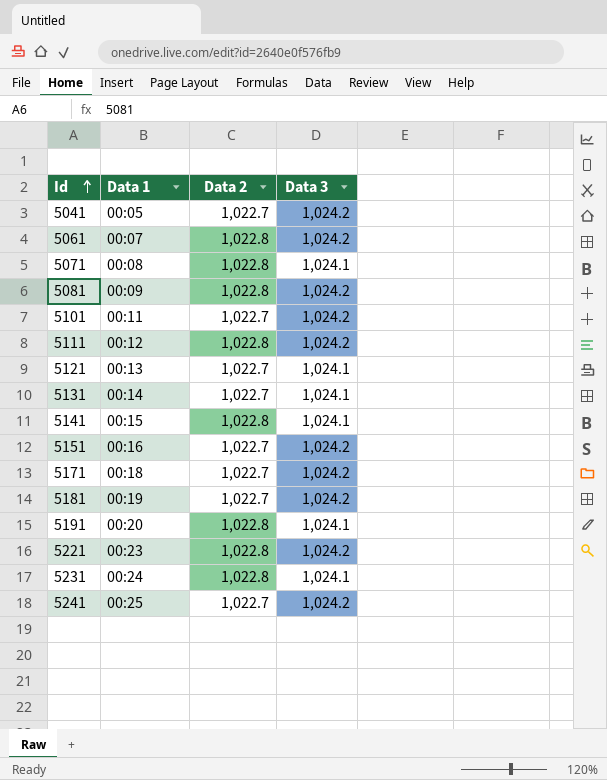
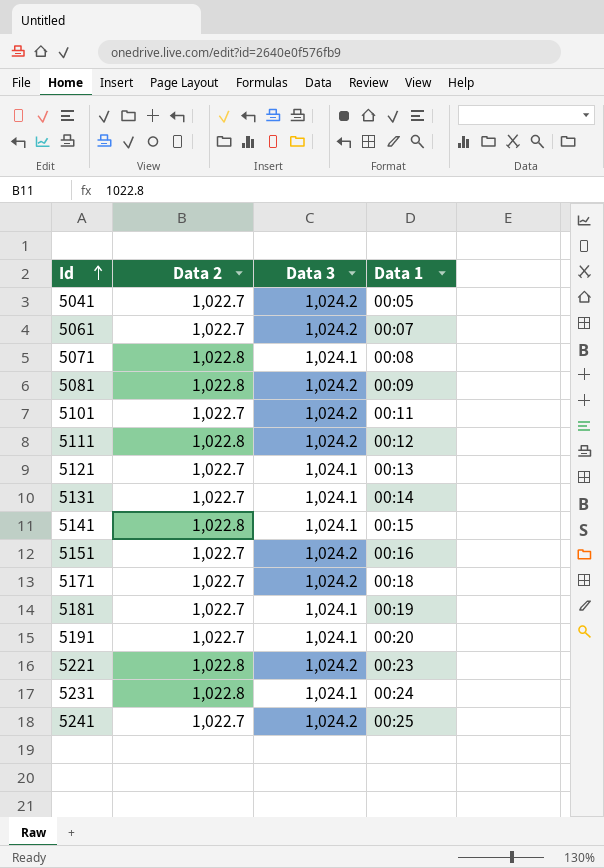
column Data 1 | position: 2 -> 4
5061 | Data 2: 1,022.8 -> 1,022.7
5181 | Data 3: 1,024.2 -> 1,024.1
5191 | Data 2: 1,022.8 -> 1,022.7

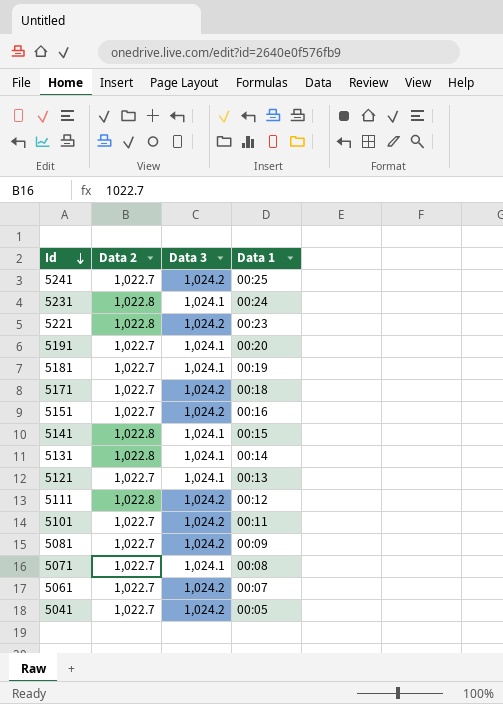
row order: Id ascending -> Id descending
5131 | Data 2: 1,022.7 -> 1,022.8
5081 | Data 2: 1,022.8 -> 1,022.7
5071 | Data 2: 1,022.8 -> 1,022.7

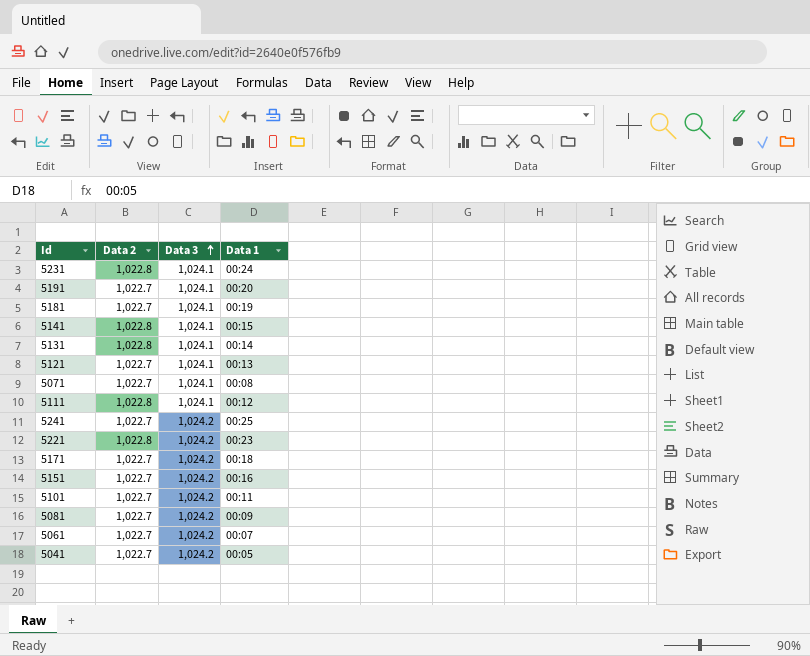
row order: Id descending -> Data 3 ascending
5111 | Data 3: 1,024.2 -> 1,024.1

